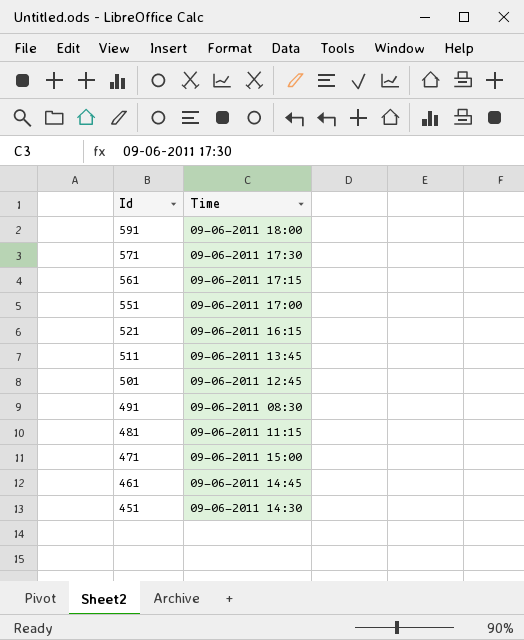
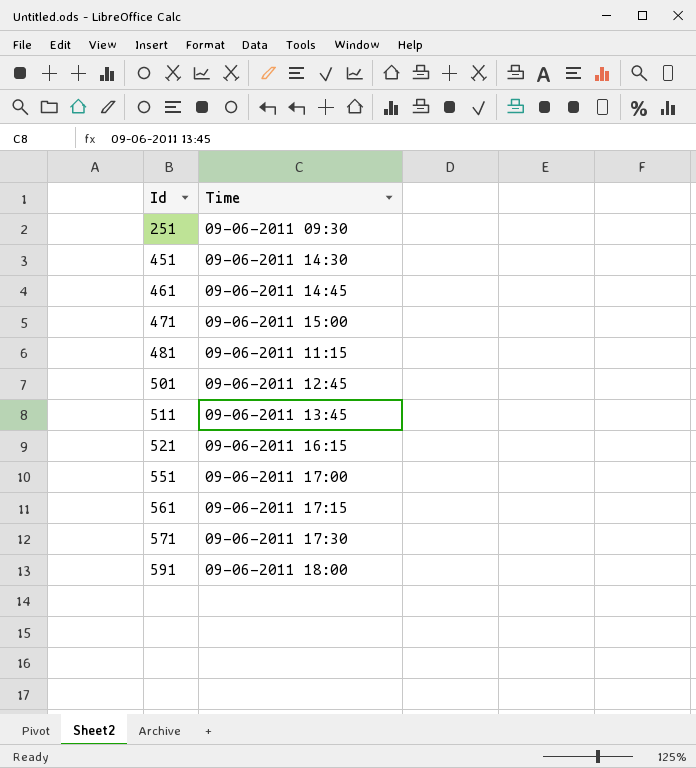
row order: Id descending -> Id ascending
row 491: 09-06-2011 08:30 -> none
row 251: none -> 09-06-2011 09:30

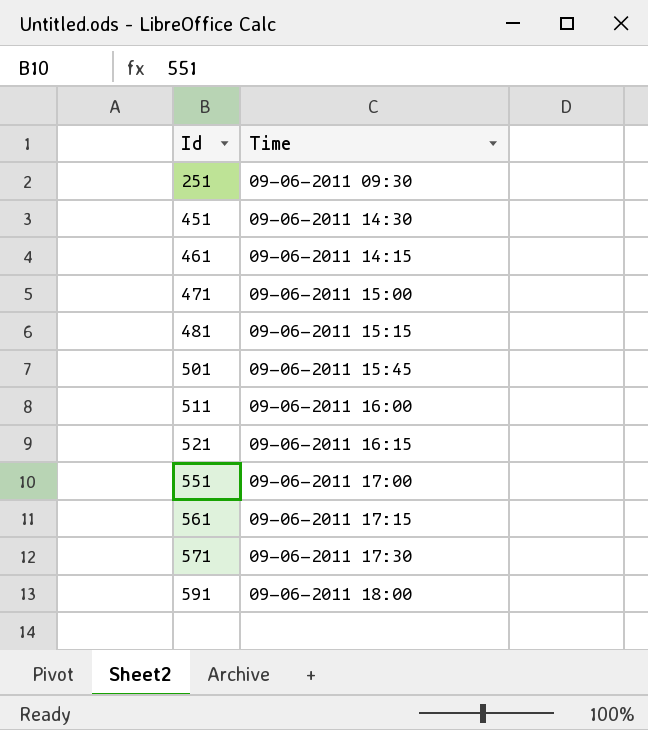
461 | Time: 09-06-2011 14:45 -> 09-06-2011 14:15
481 | Time: 09-06-2011 11:15 -> 09-06-2011 15:15
501 | Time: 09-06-2011 12:45 -> 09-06-2011 15:45
511 | Time: 09-06-2011 13:45 -> 09-06-2011 16:00

